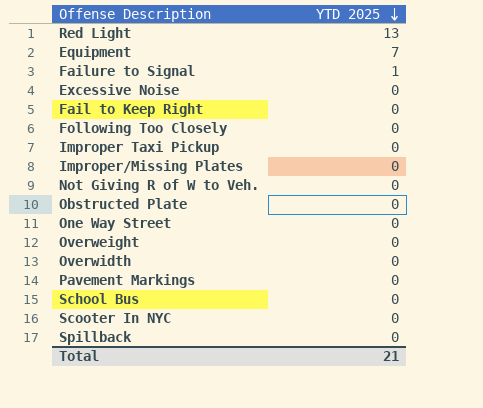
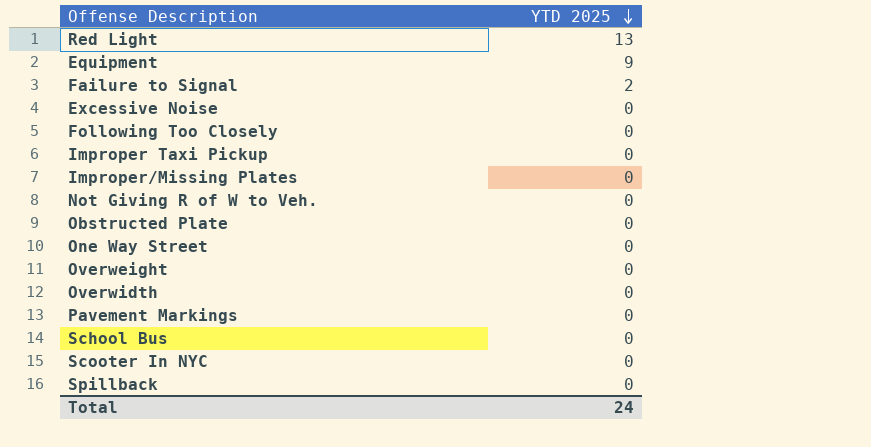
row Fail to Keep Right: 0 -> none
Equipment | YTD 2025: 7 -> 9
Failure to Signal | YTD 2025: 1 -> 2
Total | YTD 2025: 21 -> 24

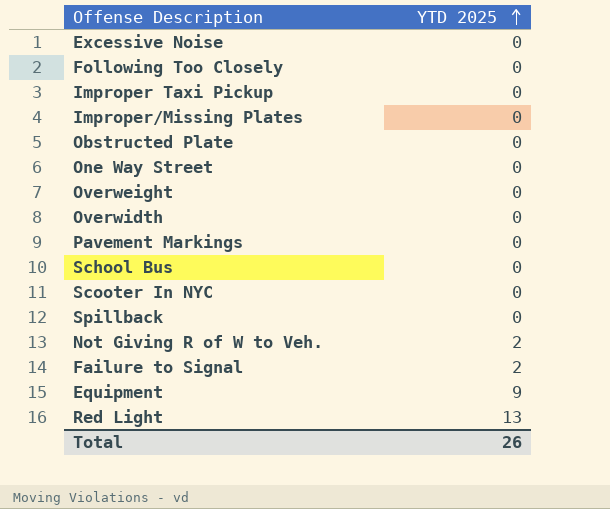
row order: YTD 2025 descending -> YTD 2025 ascending
Not Giving R of W to Veh. | YTD 2025: 0 -> 2
Total | YTD 2025: 24 -> 26

